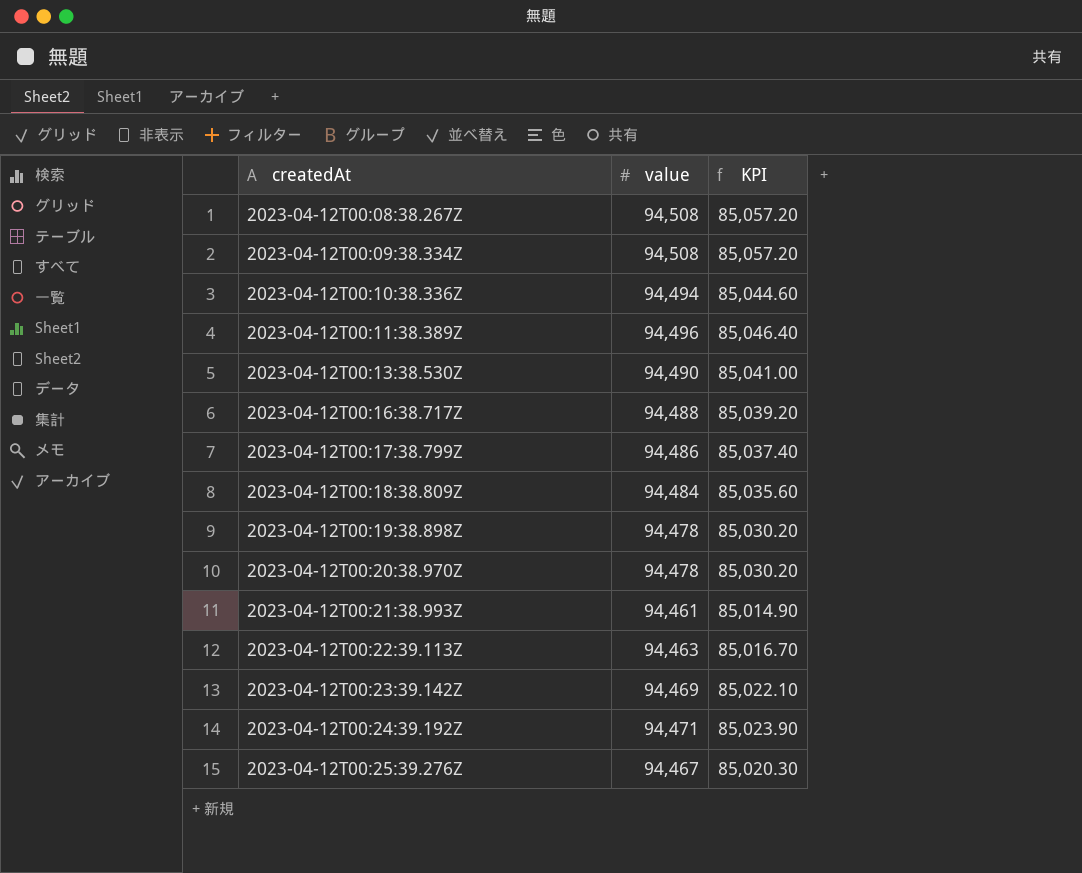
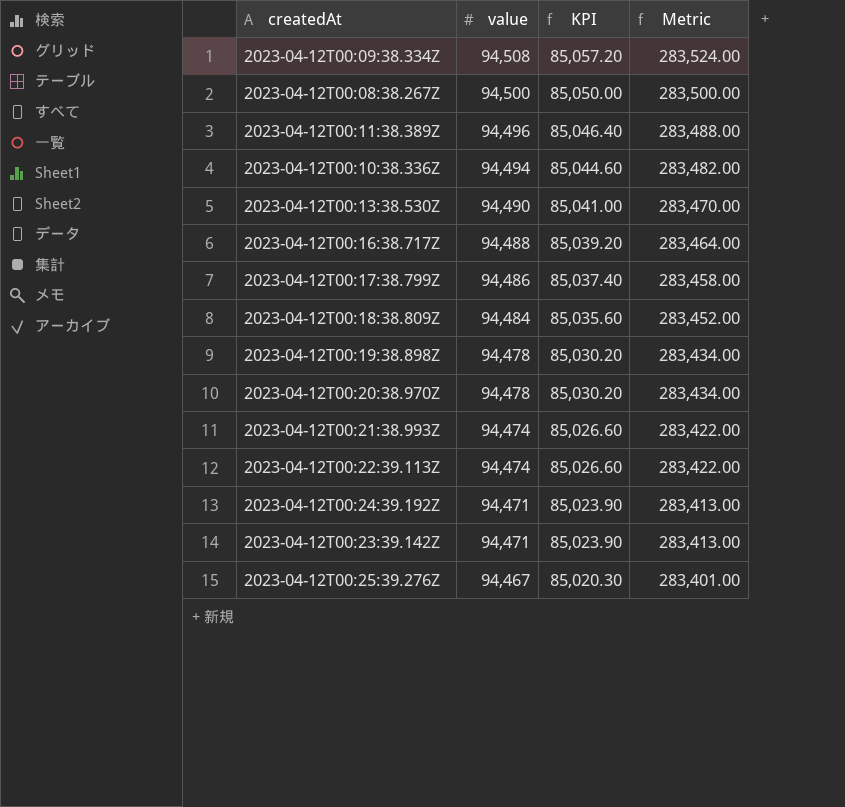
row order: createdAt ascending -> value descending
column Metric | formula: none -> [value] * 3
2023-04-12T00:08:38.267Z | value: 94,508 -> 94,500
2023-04-12T00:08:38.267Z | KPI: 85,057.20 -> 85,050.00
2023-04-12T00:21:38.993Z | value: 94,461 -> 94,474
2023-04-12T00:21:38.993Z | KPI: 85,014.90 -> 85,026.60
2023-04-12T00:22:39.113Z | value: 94,463 -> 94,474
2023-04-12T00:22:39.113Z | KPI: 85,016.70 -> 85,026.60
2023-04-12T00:23:39.142Z | value: 94,469 -> 94,471
2023-04-12T00:23:39.142Z | KPI: 85,022.10 -> 85,023.90

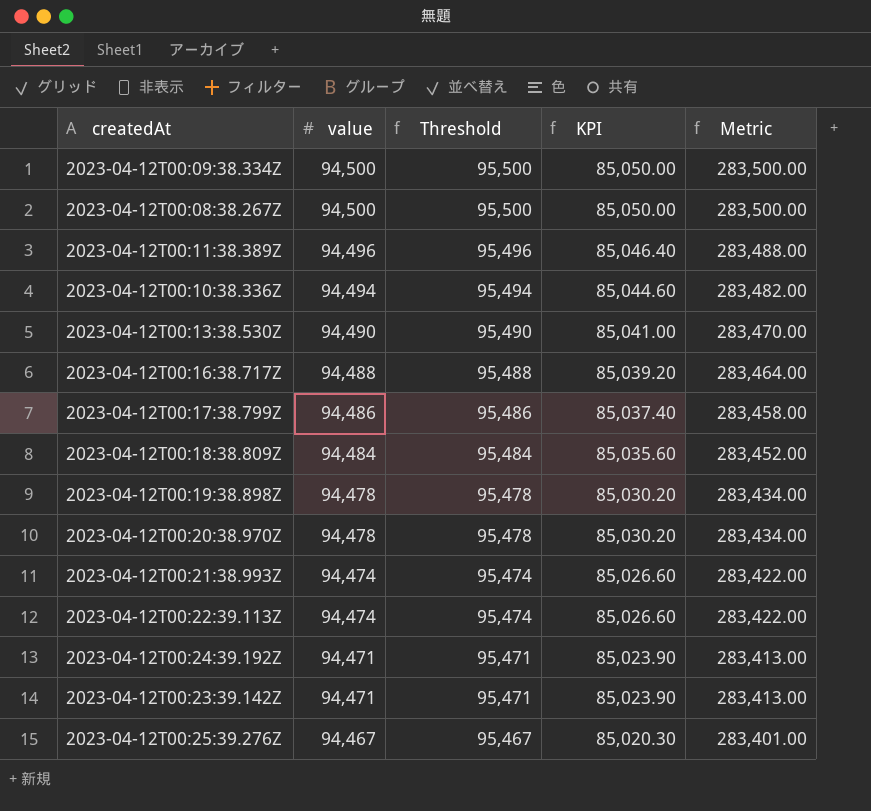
column Threshold | formula: none -> [value] + 1000
2023-04-12T00:09:38.334Z | value: 94,508 -> 94,500
2023-04-12T00:09:38.334Z | KPI: 85,057.20 -> 85,050.00
2023-04-12T00:09:38.334Z | Metric: 283,524.00 -> 283,500.00

